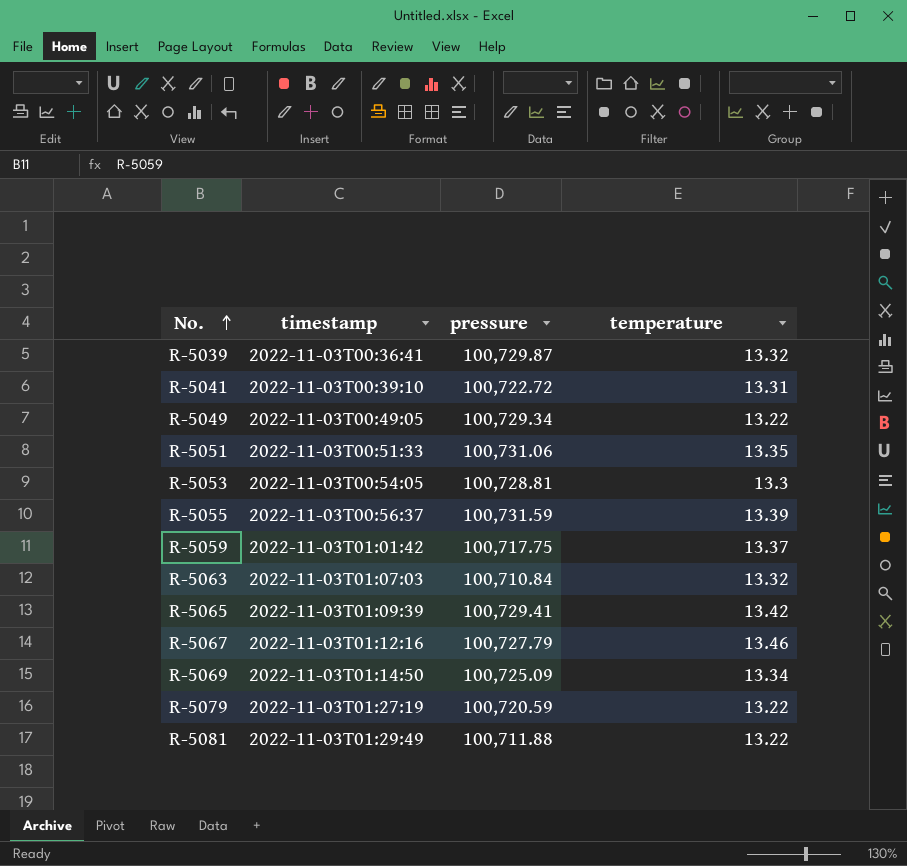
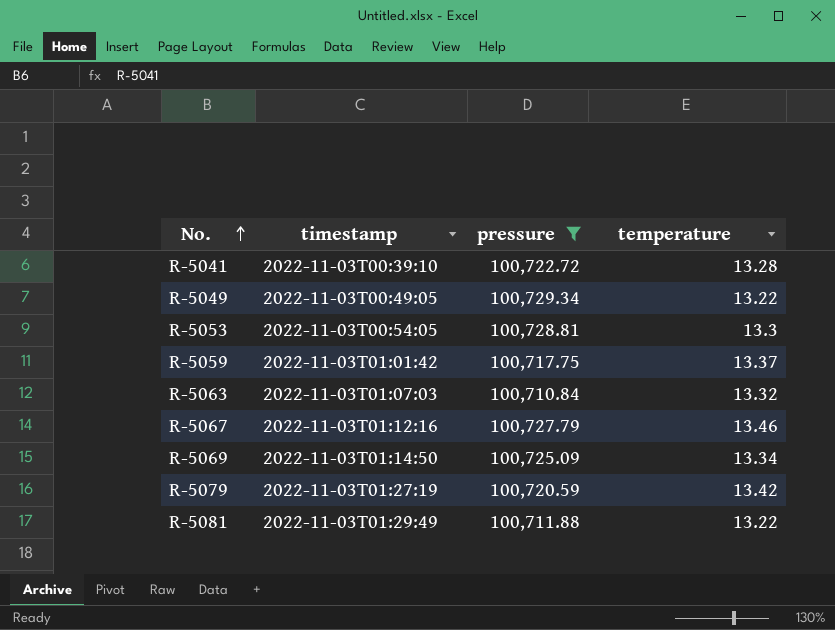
filter: none -> pressure <= 100,729.34
R-5041 | temperature: 13.31 -> 13.28
R-5079 | temperature: 13.22 -> 13.42

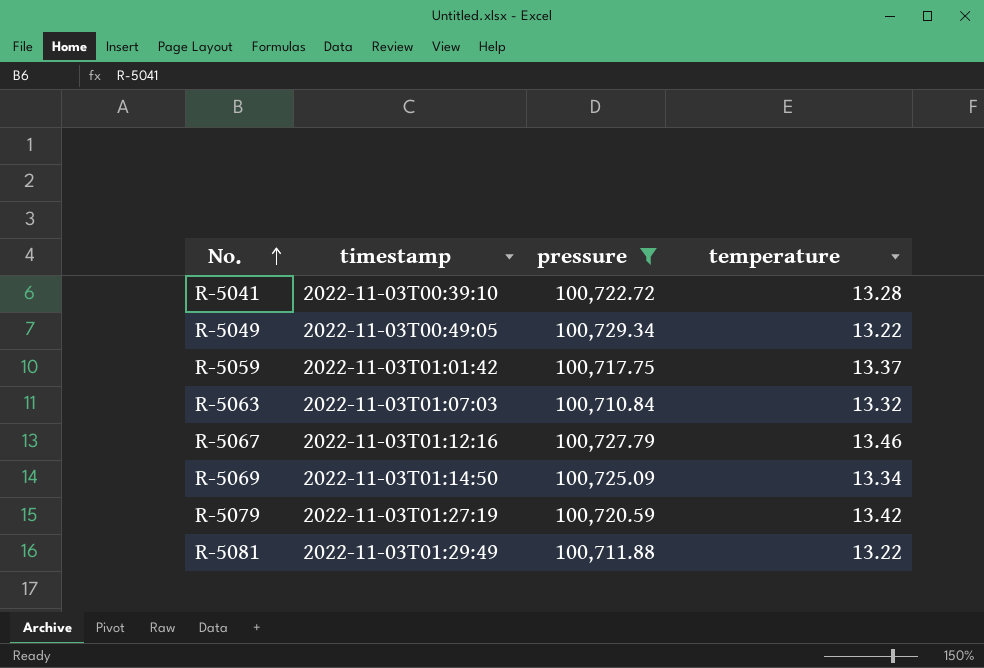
row R-5053: 2022-11-03T00:54:05 | 100,728.81 | 13.3 -> none

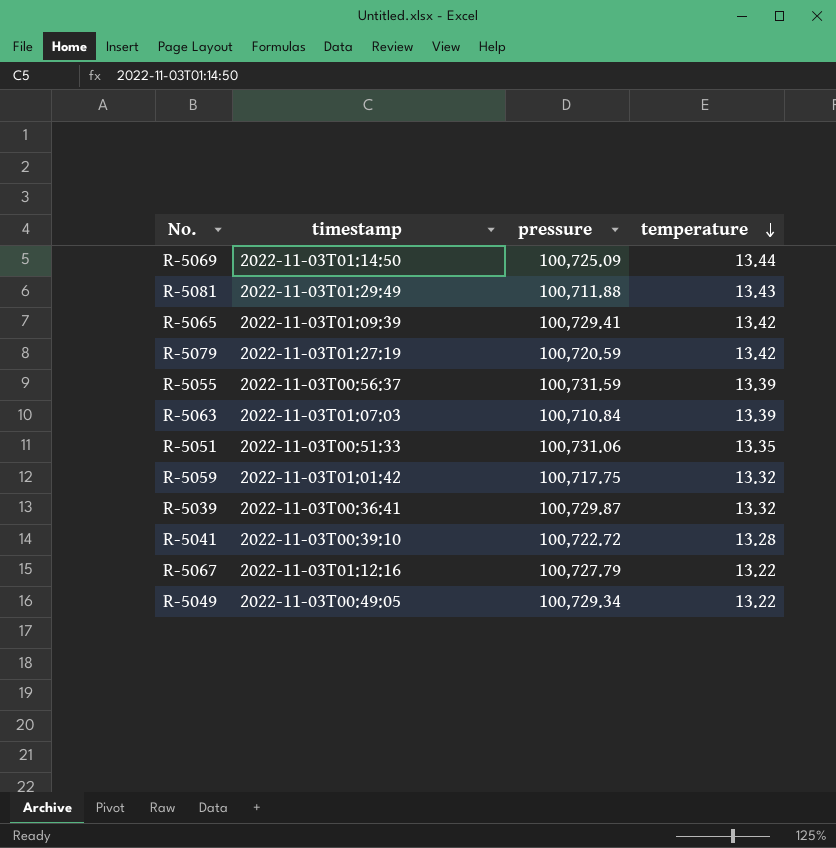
filter: pressure <= 100,729.34 -> none
row order: No. ascending -> temperature descending
R-5069 | temperature: 13.34 -> 13.44
R-5081 | temperature: 13.22 -> 13.43
R-5063 | temperature: 13.32 -> 13.39
R-5059 | temperature: 13.37 -> 13.32
R-5067 | temperature: 13.46 -> 13.22

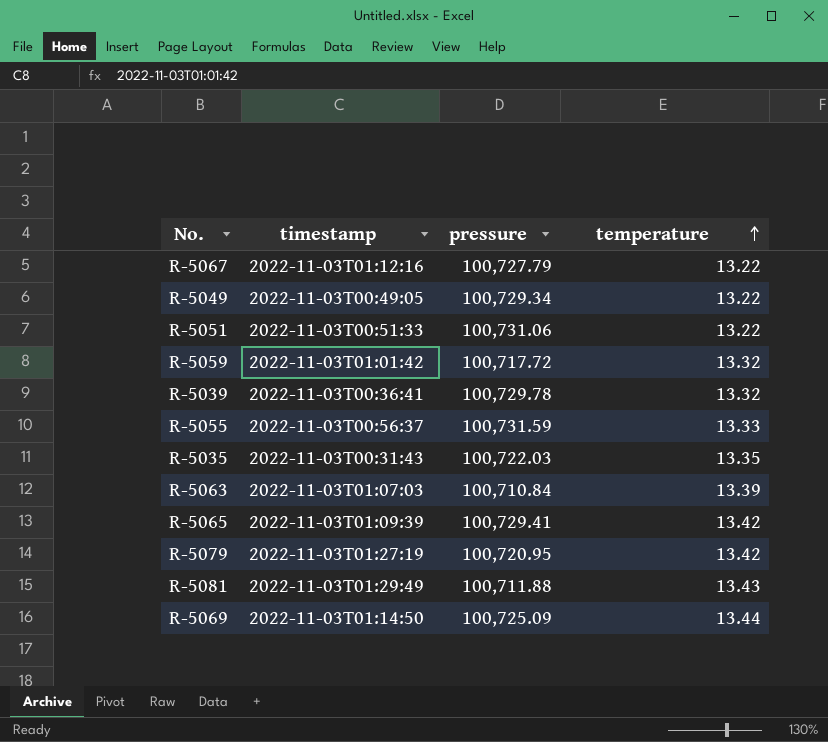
row order: temperature descending -> temperature ascending
row R-5041: 2022-11-03T00:39:10 | 100,722.72 | 13.28 -> none
R-5051 | temperature: 13.35 -> 13.22
R-5059 | pressure: 100,717.75 -> 100,717.72
R-5039 | pressure: 100,729.87 -> 100,729.78
R-5055 | temperature: 13.39 -> 13.33
row R-5035: none -> 2022-11-03T00:31:43 | 100,722.03 | 13.35
R-5079 | pressure: 100,720.59 -> 100,720.95

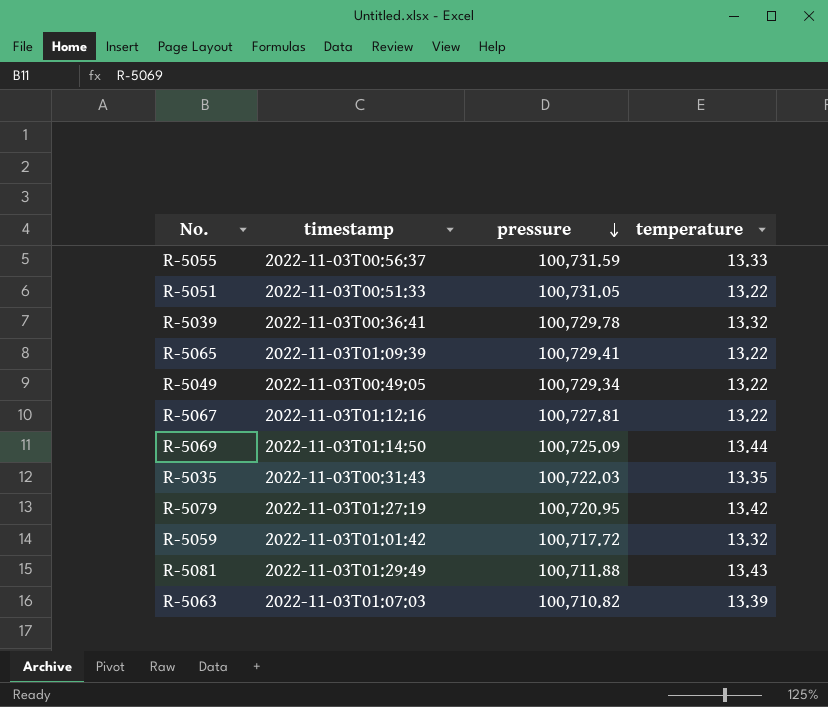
row order: temperature ascending -> pressure descending
R-5051 | pressure: 100,731.06 -> 100,731.05
R-5065 | temperature: 13.42 -> 13.22
R-5067 | pressure: 100,727.79 -> 100,727.81
R-5063 | pressure: 100,710.84 -> 100,710.82

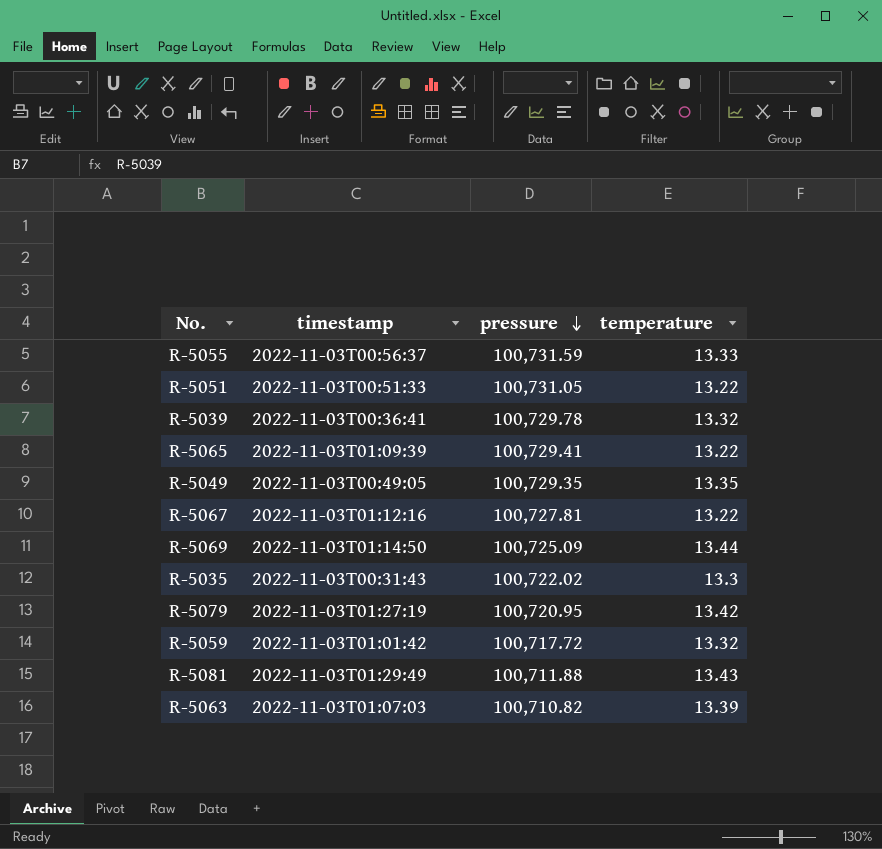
R-5049 | pressure: 100,729.34 -> 100,729.35
R-5049 | temperature: 13.22 -> 13.35
R-5035 | pressure: 100,722.03 -> 100,722.02
R-5035 | temperature: 13.35 -> 13.3

